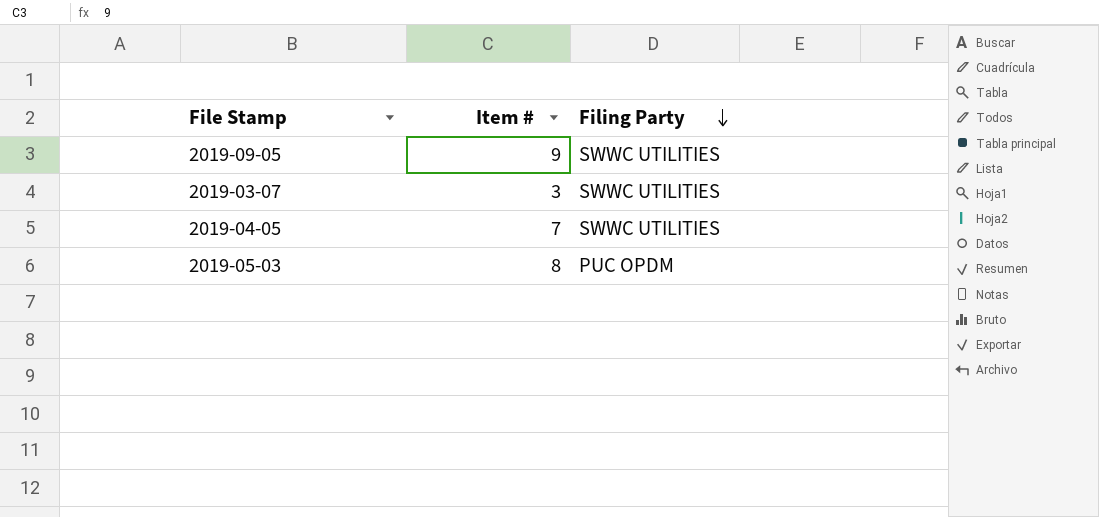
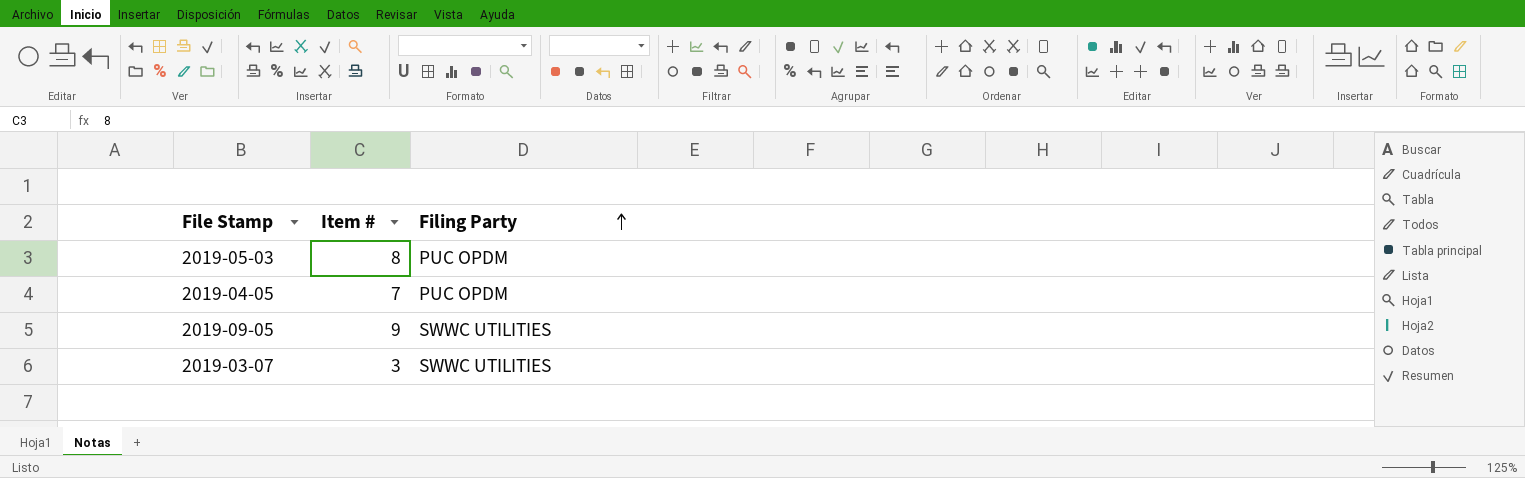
row order: Filing Party descending -> Filing Party ascending
2019-04-05 | Filing Party: SWWC UTILITIES -> PUC OPDM

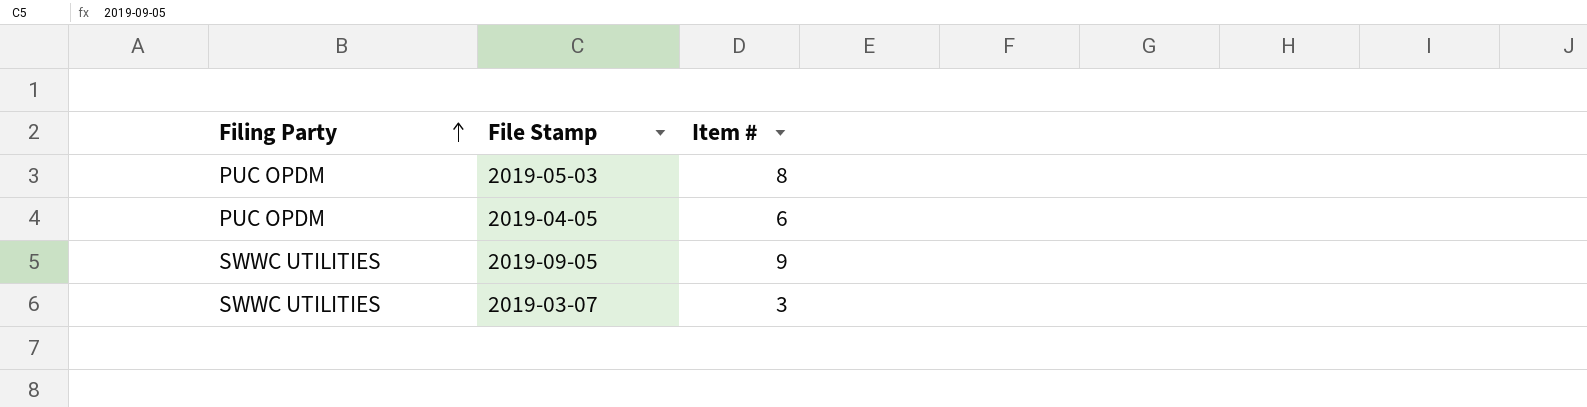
column Filing Party | position: 3 -> 1
2019-04-05 | Item #: 7 -> 6

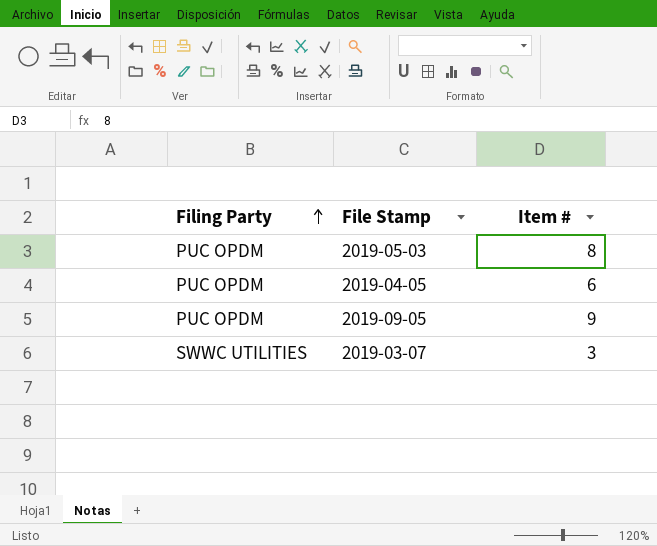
2019-09-05 | Filing Party: SWWC UTILITIES -> PUC OPDM

